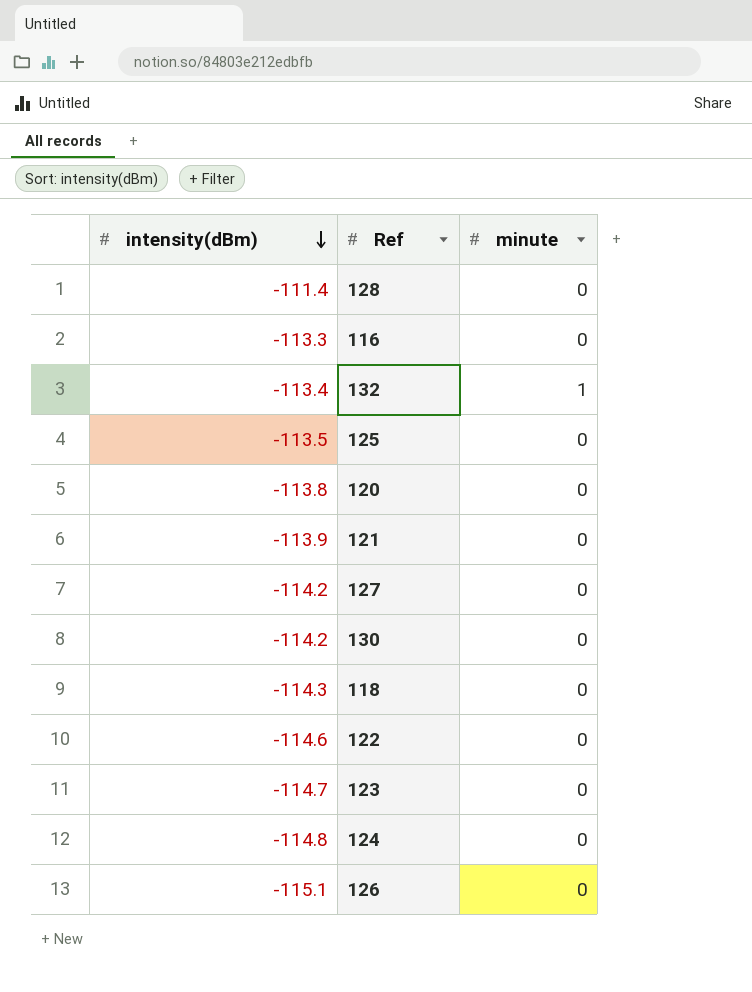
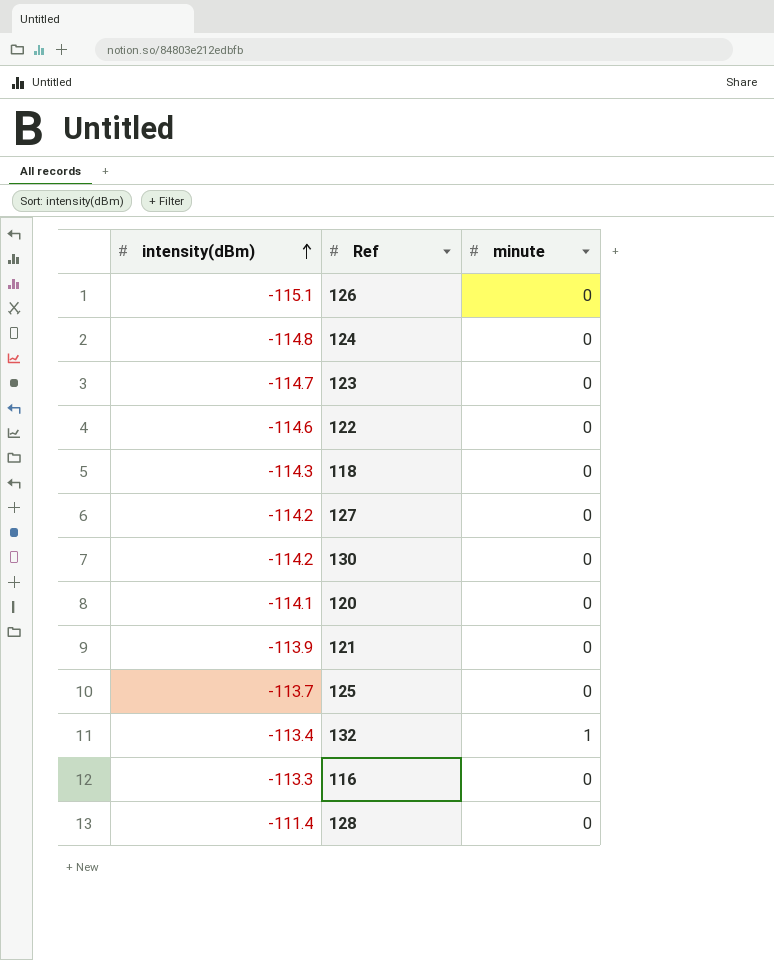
row order: intensity(dBm) descending -> intensity(dBm) ascending
120 | intensity(dBm): -113.8 -> -114.1
125 | intensity(dBm): -113.5 -> -113.7

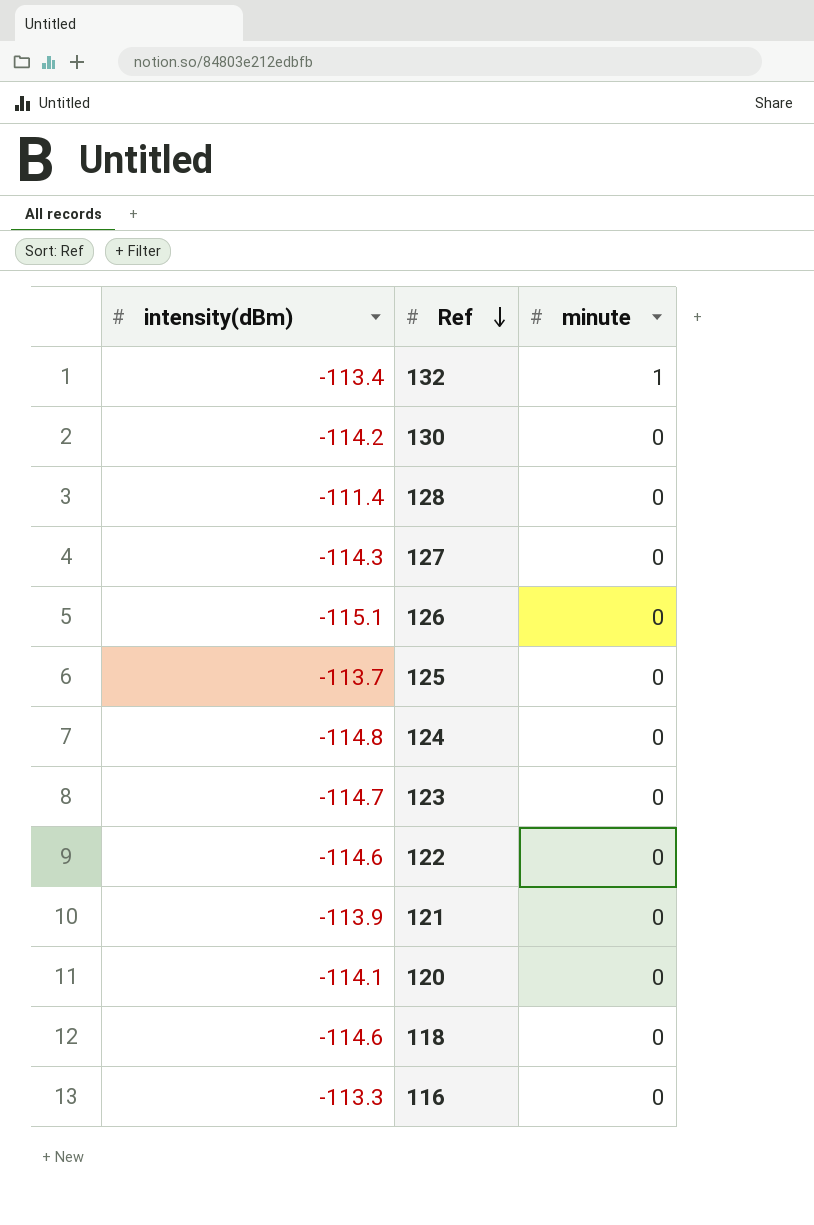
row order: intensity(dBm) ascending -> Ref descending
127 | intensity(dBm): -114.2 -> -114.3
118 | intensity(dBm): -114.3 -> -114.6

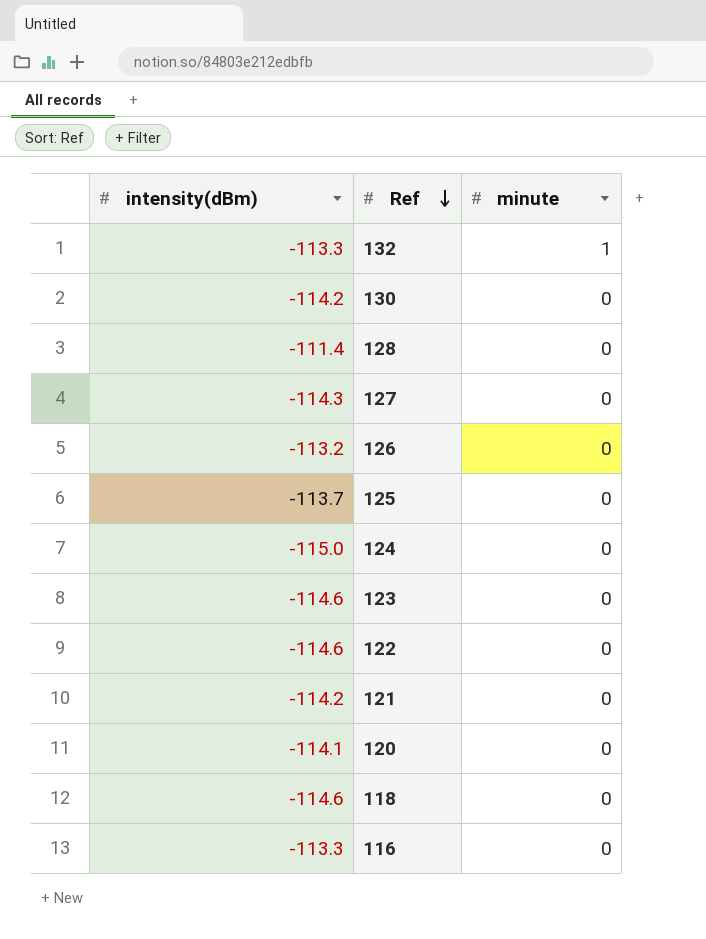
132 | intensity(dBm): -113.4 -> -113.3
126 | intensity(dBm): -115.1 -> -113.2
124 | intensity(dBm): -114.8 -> -115.0
123 | intensity(dBm): -114.7 -> -114.6
121 | intensity(dBm): -113.9 -> -114.2

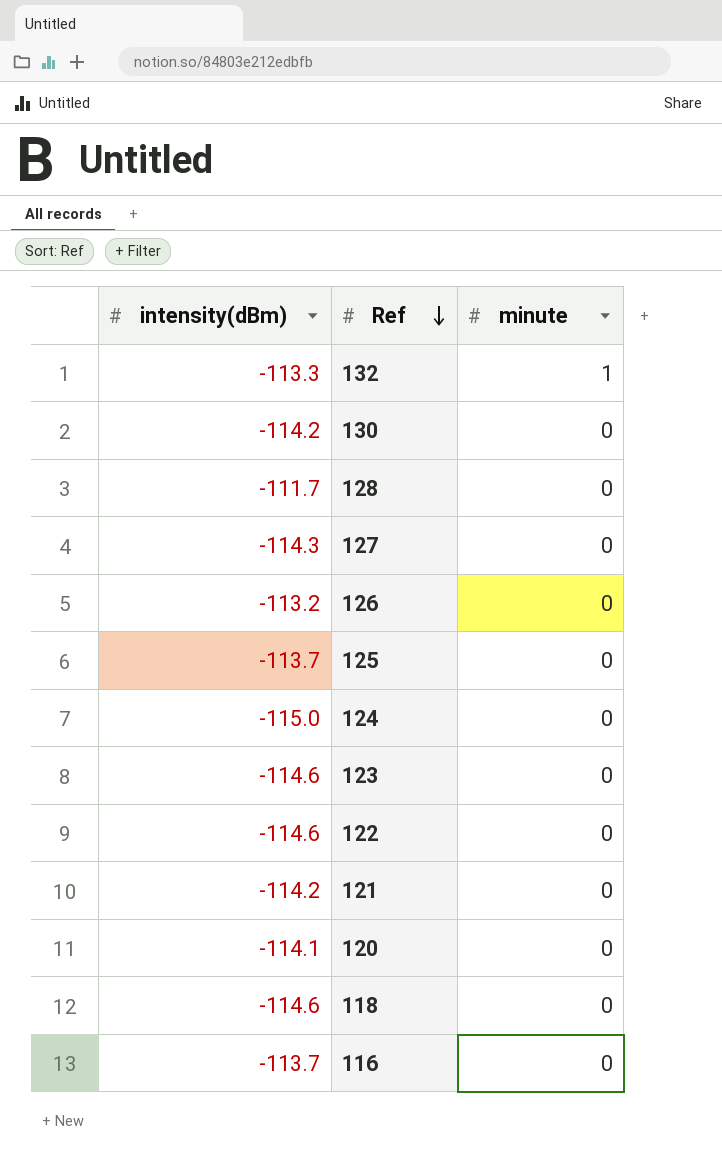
128 | intensity(dBm): -111.4 -> -111.7
116 | intensity(dBm): -113.3 -> -113.7

